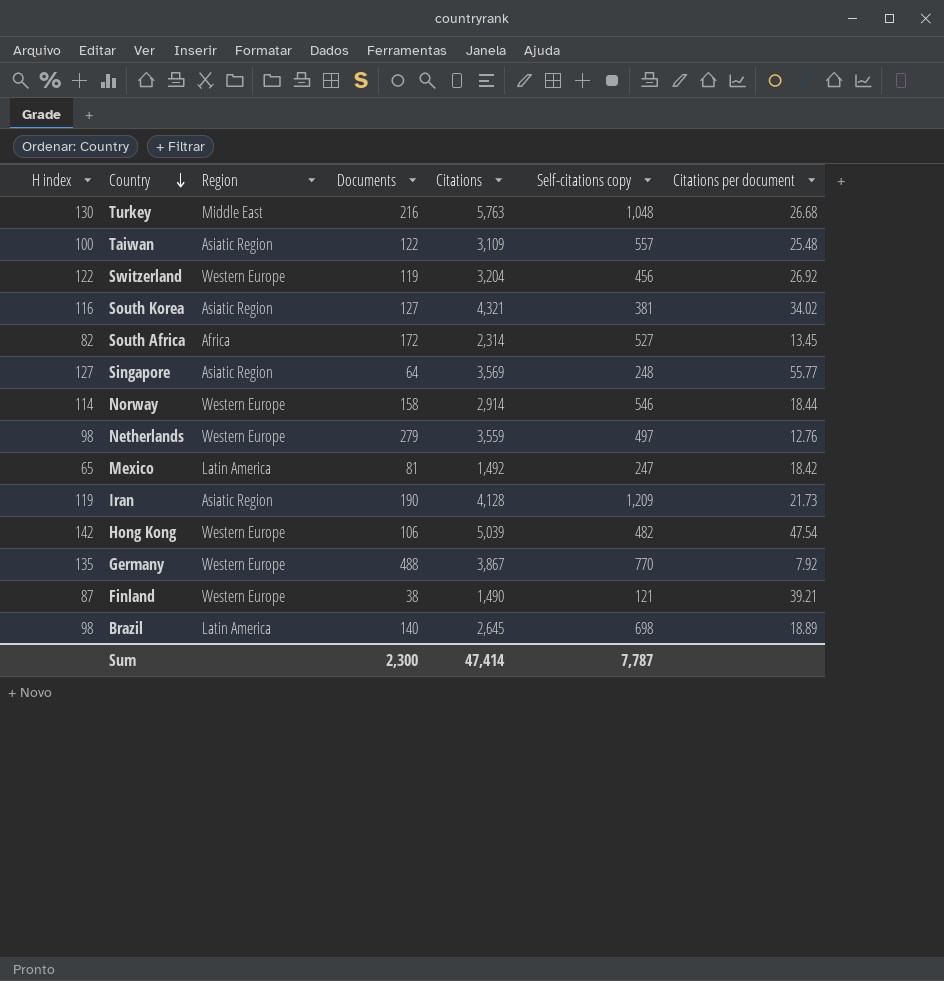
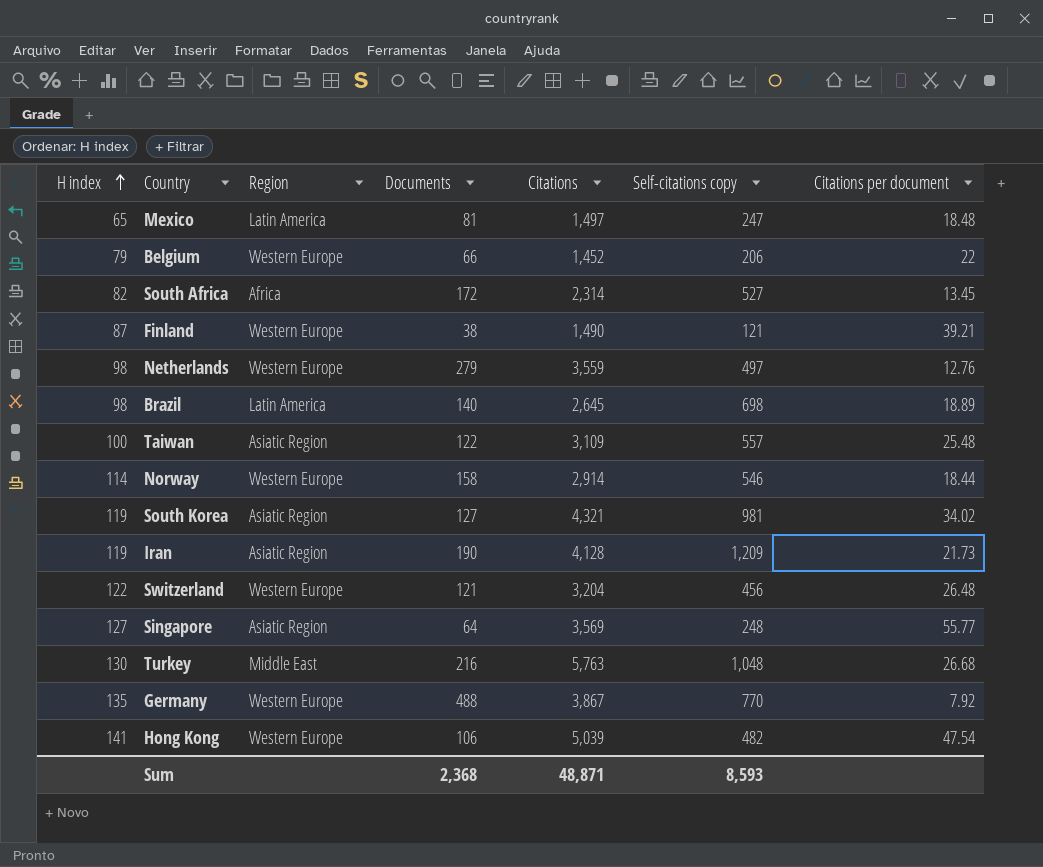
row order: Country descending -> H index ascending
Mexico | Citations: 1,492 -> 1,497
Mexico | Citations per document: 18.42 -> 18.48
row Belgium: none -> 79 | Western Europe | 66 | 1,452 | 206 | 22
South Korea | H index: 116 -> 119
South Korea | Self-citations copy: 381 -> 981
Switzerland | Documents: 119 -> 121
Switzerland | Citations per document: 26.92 -> 26.48
Hong Kong | H index: 142 -> 141
Sum | Documents: 2,300 -> 2,368
Sum | Citations: 47,414 -> 48,871
Sum | Self-citations copy: 7,787 -> 8,593

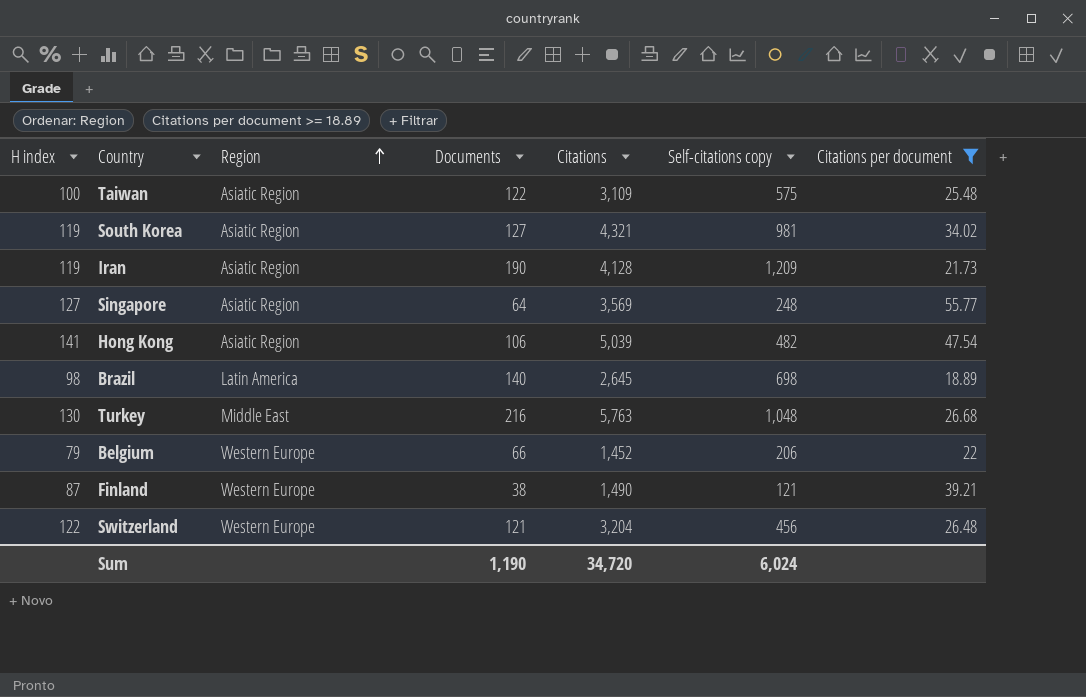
filter: none -> Citations per document >= 18.89
row order: H index ascending -> Region ascending
Taiwan | Self-citations copy: 557 -> 575
Hong Kong | Region: Western Europe -> Asiatic Region
Sum | Documents: 2,368 -> 1,190
Sum | Citations: 48,871 -> 34,720
Sum | Self-citations copy: 8,593 -> 6,024

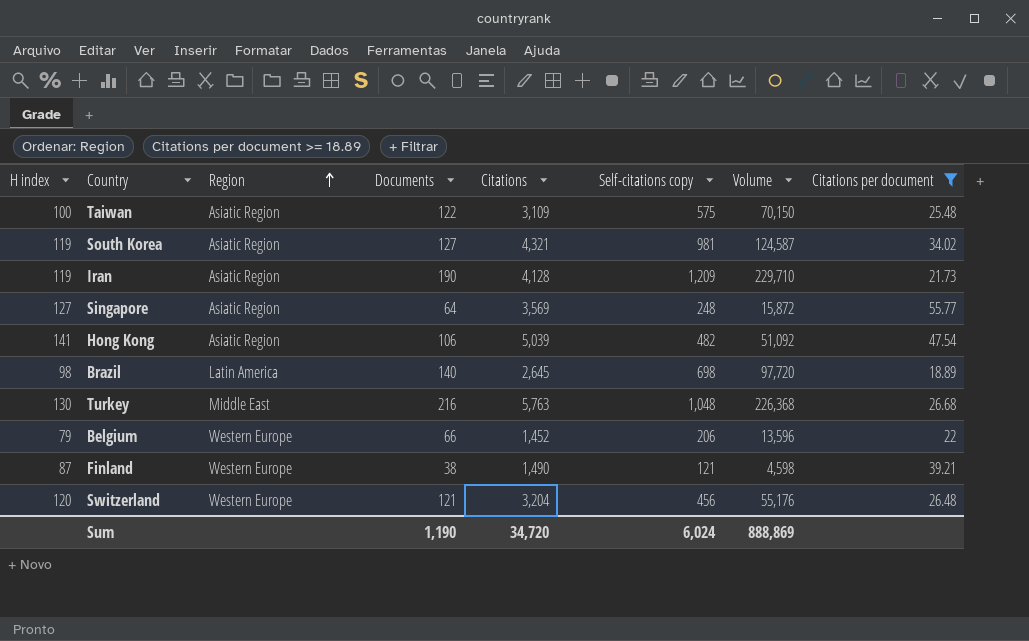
column Volume | formula: none -> [Documents] * [Self-citations copy]
Switzerland | H index: 122 -> 120

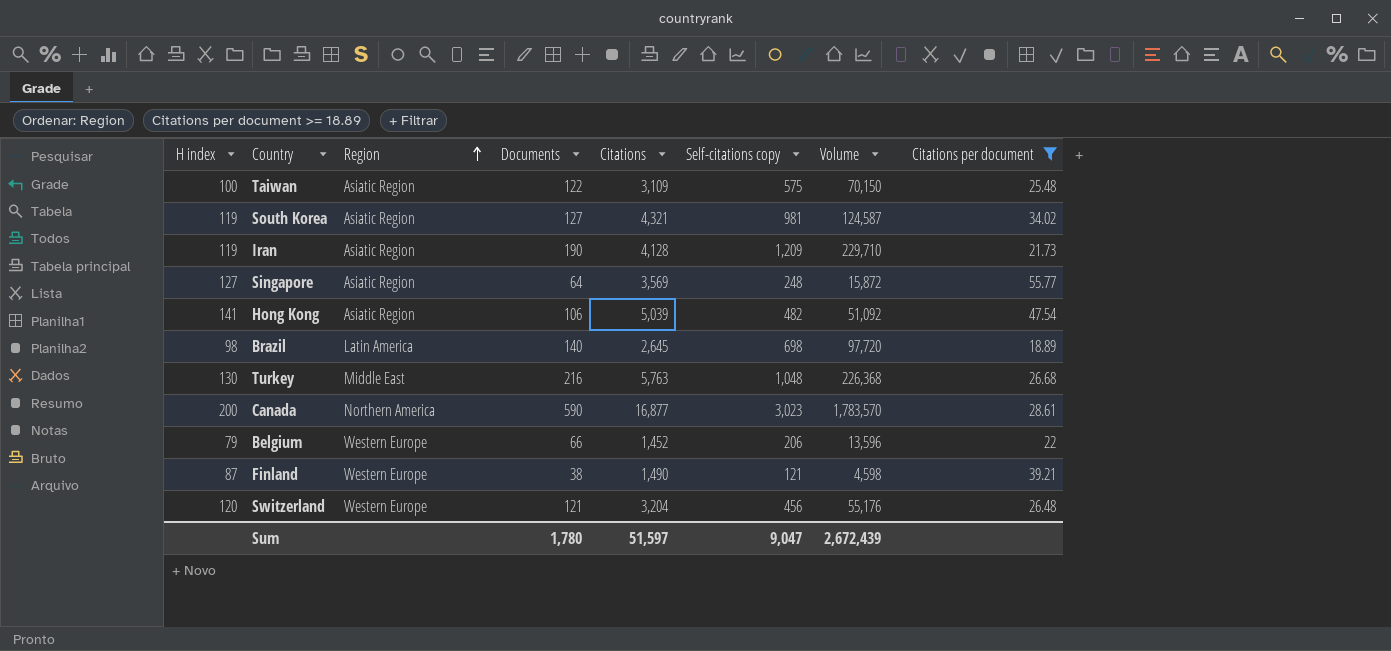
row Canada: none -> 200 | Northern America | 590 | 16,877 | 3,023 | 1,783,570 | 28.61
Sum | Documents: 1,190 -> 1,780
Sum | Citations: 34,720 -> 51,597
Sum | Self-citations copy: 6,024 -> 9,047
Sum | Volume: 888,869 -> 2,672,439

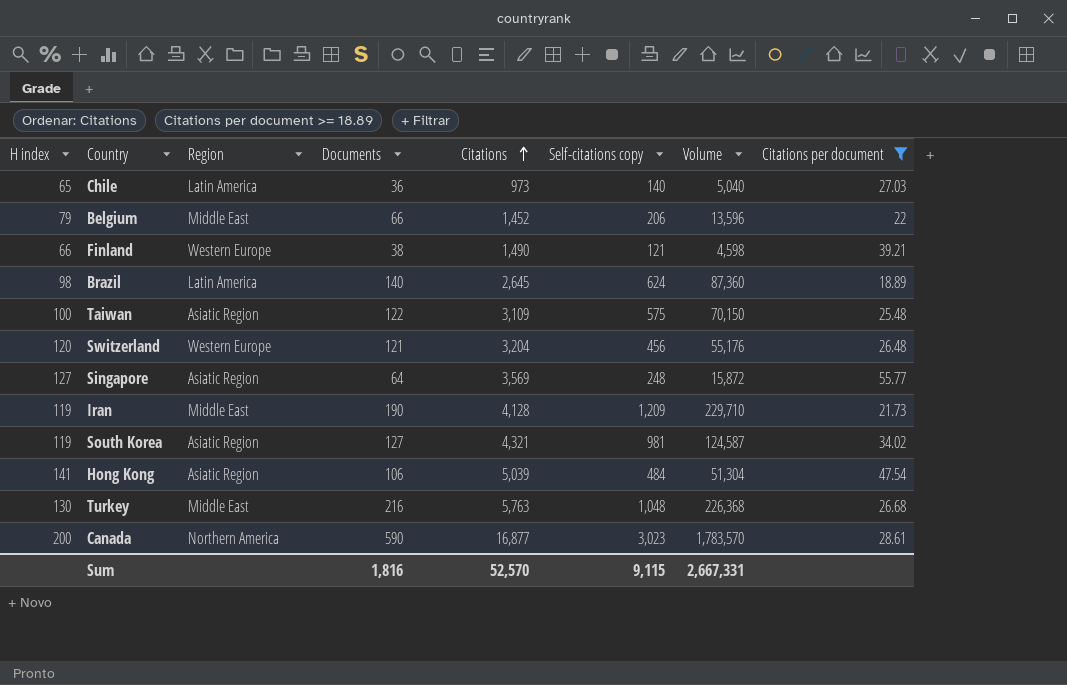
row order: Region ascending -> Citations ascending
row Chile: none -> 65 | Latin America | 36 | 973 | 140 | 5,040 | 27.03
Belgium | Region: Western Europe -> Middle East
Finland | H index: 87 -> 66
Brazil | Self-citations copy: 698 -> 624
Brazil | Volume: 97,720 -> 87,360
Iran | Region: Asiatic Region -> Middle East
Hong Kong | Self-citations copy: 482 -> 484
Hong Kong | Volume: 51,092 -> 51,304
Sum | Documents: 1,780 -> 1,816
Sum | Citations: 51,597 -> 52,570
Sum | Self-citations copy: 9,047 -> 9,115
Sum | Volume: 2,672,439 -> 2,667,331

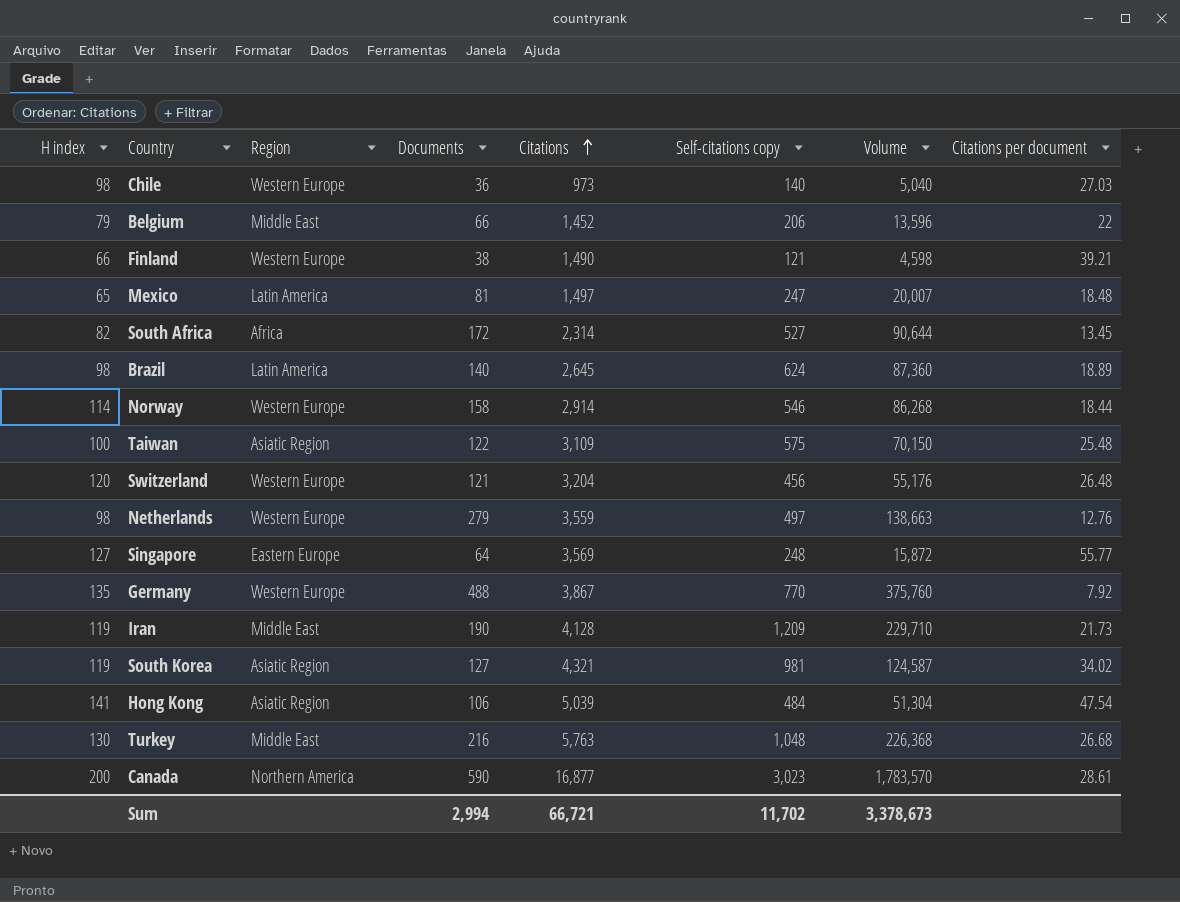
filter: Citations per document >= 18.89 -> none
Chile | H index: 65 -> 98
Chile | Region: Latin America -> Western Europe
Singapore | Region: Asiatic Region -> Eastern Europe
Sum | Documents: 1,816 -> 2,994
Sum | Citations: 52,570 -> 66,721
Sum | Self-citations copy: 9,115 -> 11,702
Sum | Volume: 2,667,331 -> 3,378,673

